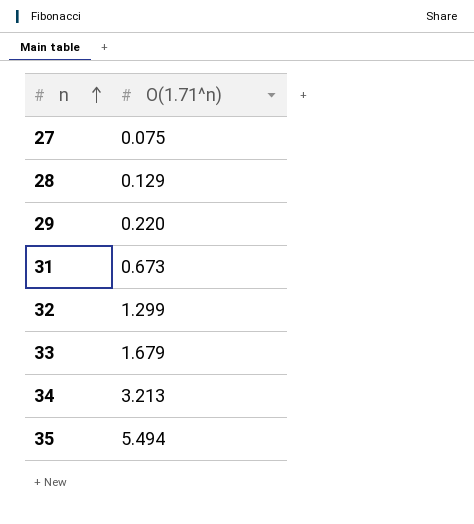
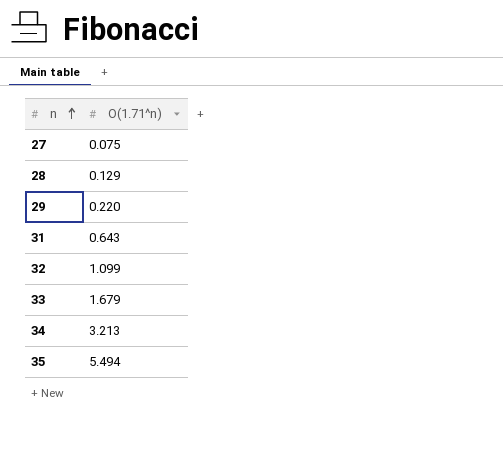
31 | O(1.71^n): 0.673 -> 0.643
32 | O(1.71^n): 1.299 -> 1.099

